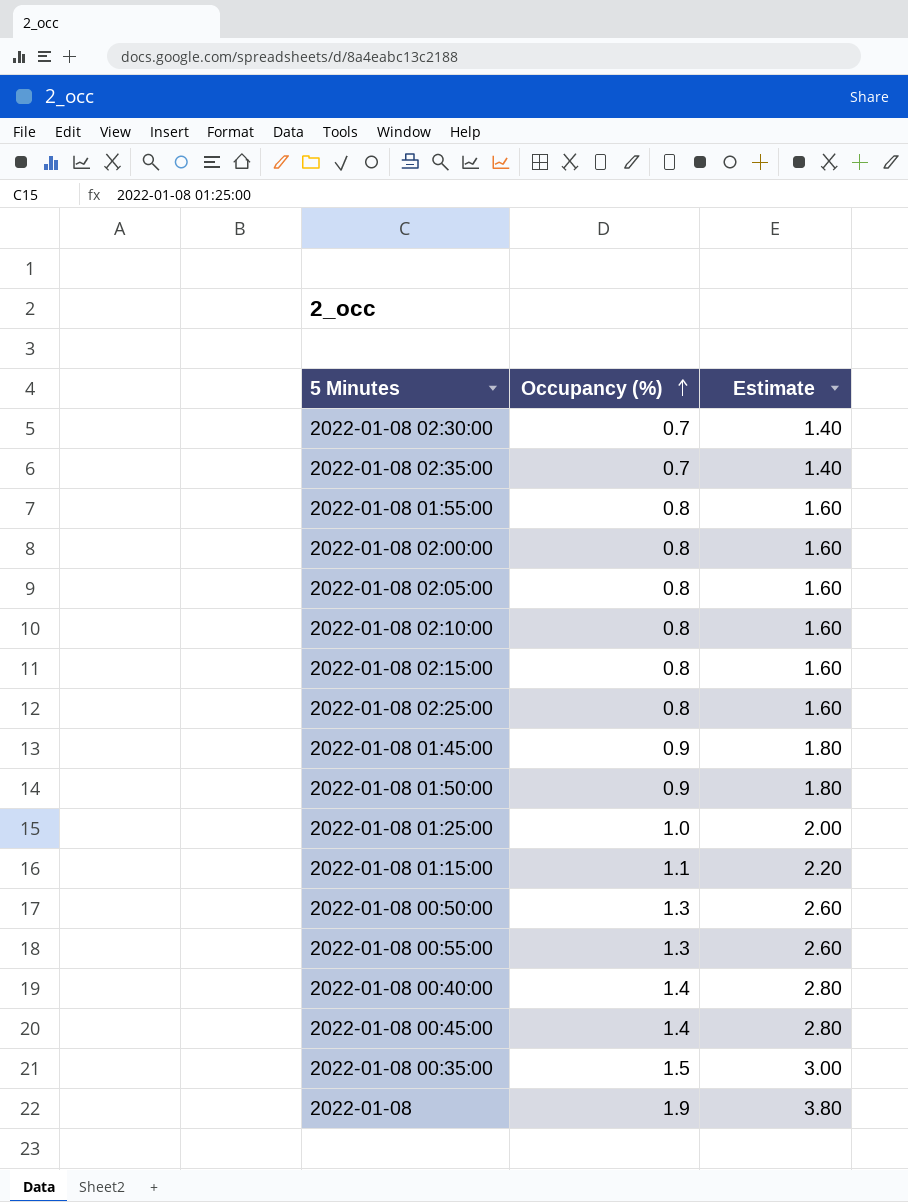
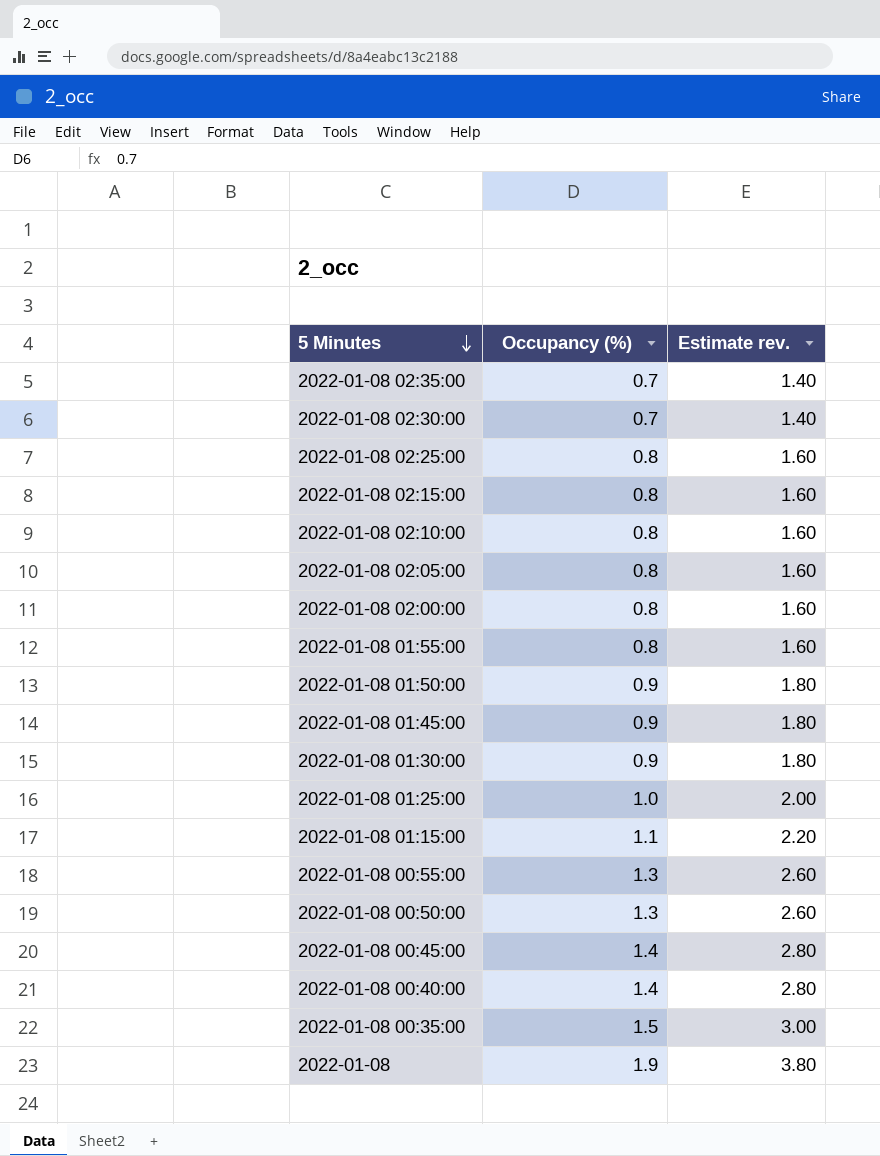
row order: Occupancy (%) ascending -> 5 Minutes descending
column name: Estimate -> Estimate rev.
row 2022-01-08 01:30:00: none -> 0.9 | 1.80

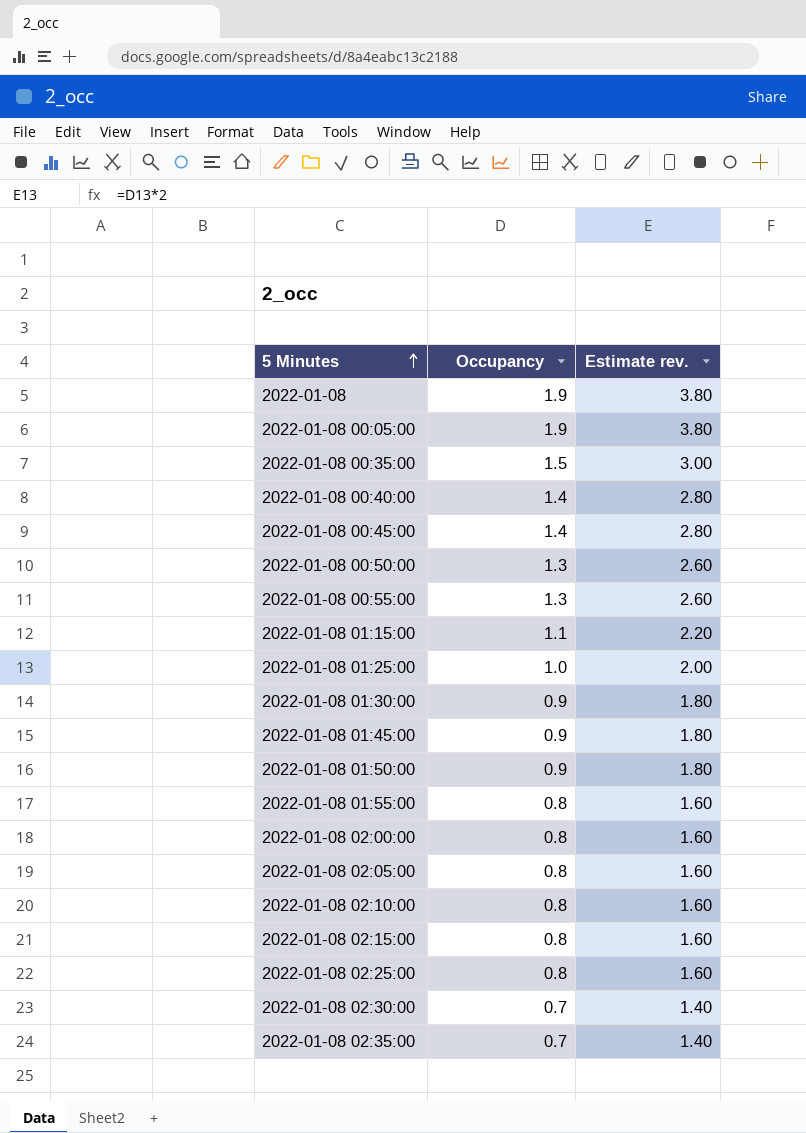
row order: 5 Minutes descending -> 5 Minutes ascending
column name: Occupancy (%) -> Occupancy
row 2022-01-08 00:05:00: none -> 1.9 | 3.80

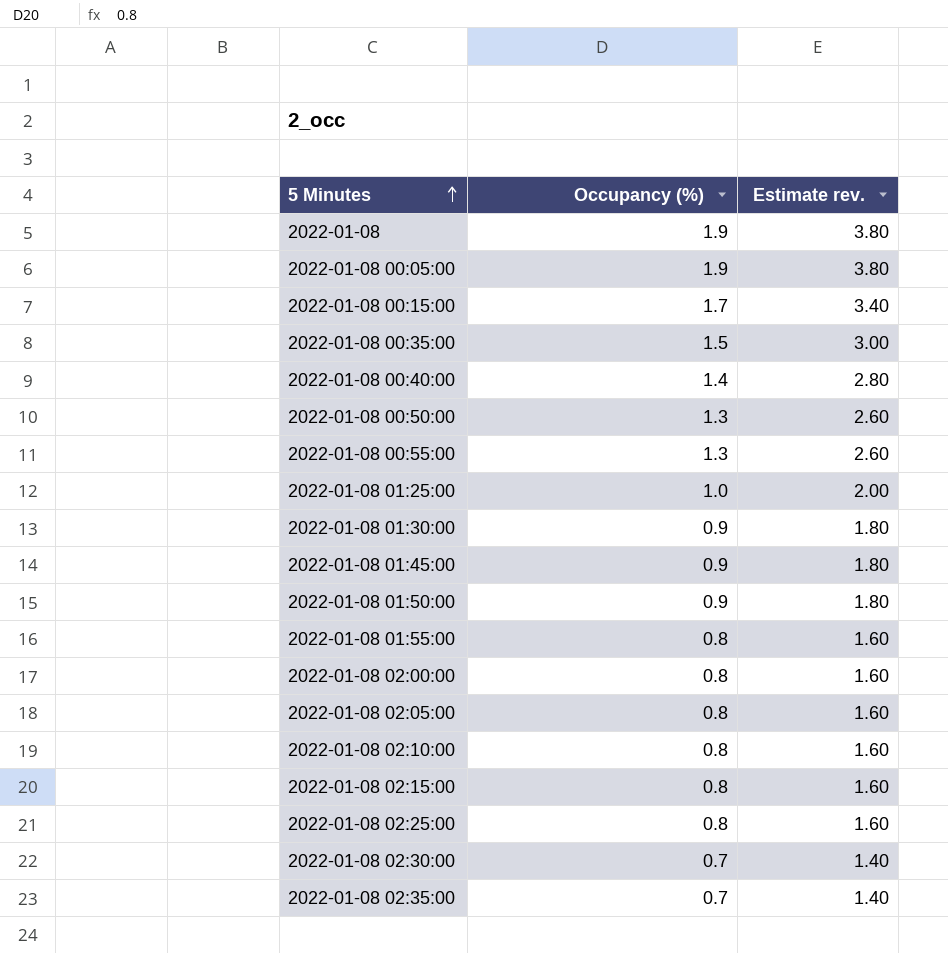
column name: Occupancy -> Occupancy (%)
row 2022-01-08 00:45:00: 1.4 | 2.80 -> none
row 2022-01-08 01:15:00: 1.1 | 2.20 -> none
row 2022-01-08 00:15:00: none -> 1.7 | 3.40

